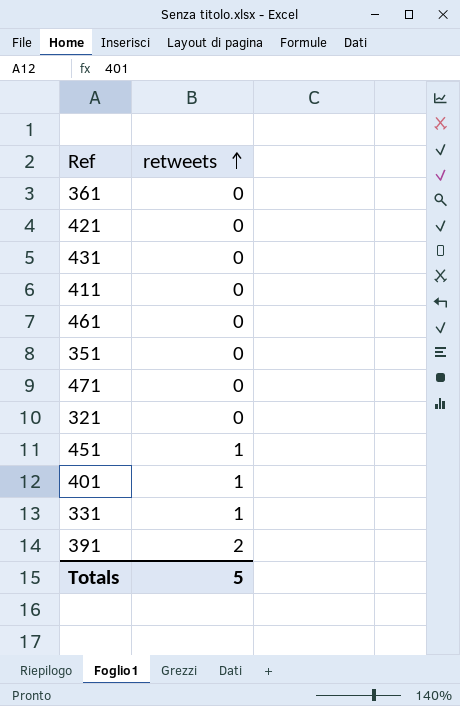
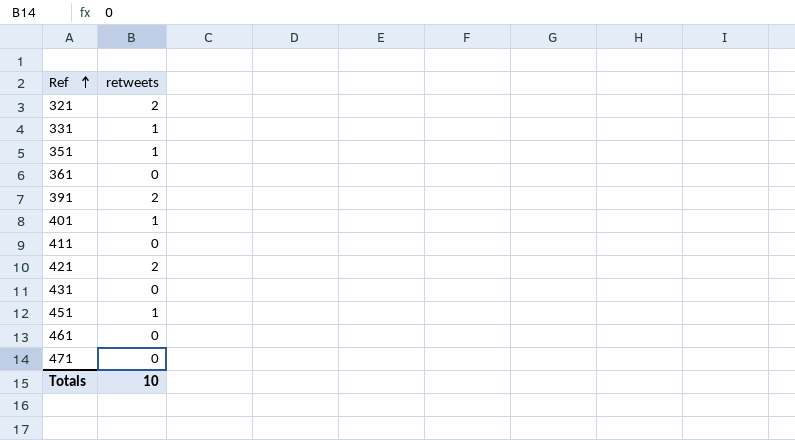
row order: retweets ascending -> Ref ascending
321 | retweets: 0 -> 2
351 | retweets: 0 -> 1
421 | retweets: 0 -> 2
Totals | retweets: 5 -> 10

